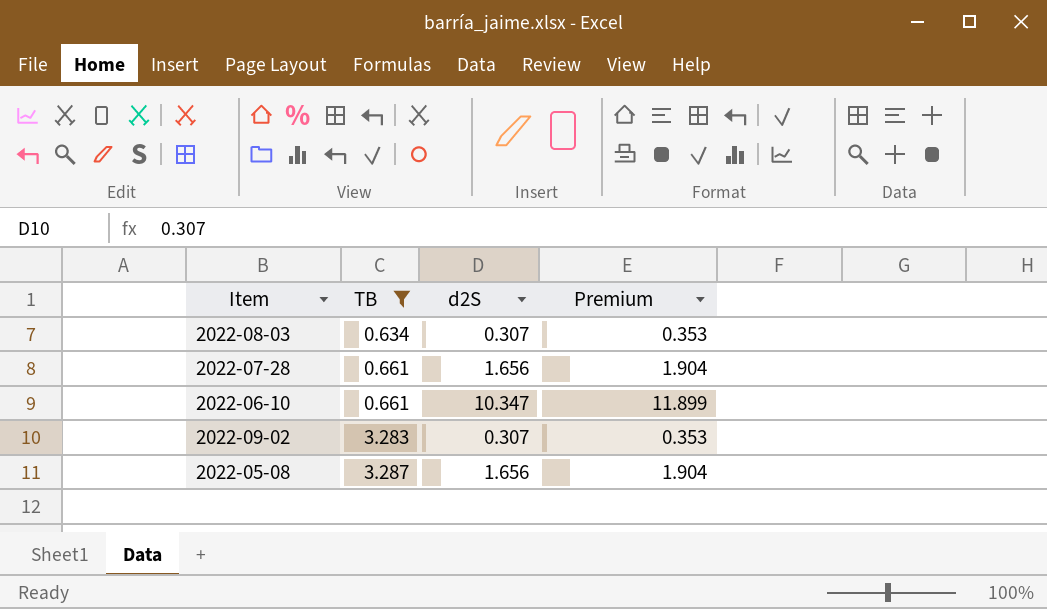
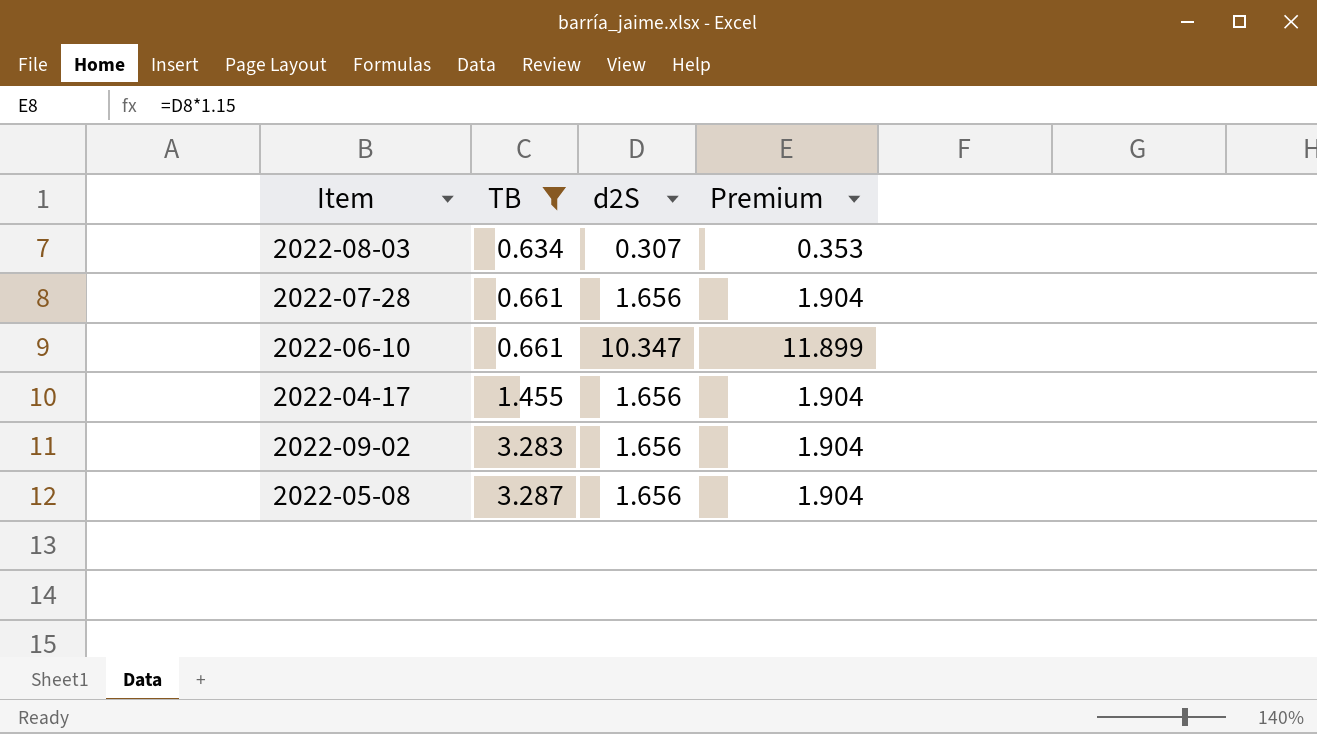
row 2022-04-17: none -> 1.455 | 1.656 | 1.904
2022-09-02 | d2S: 0.307 -> 1.656
2022-09-02 | Premium: 0.353 -> 1.904

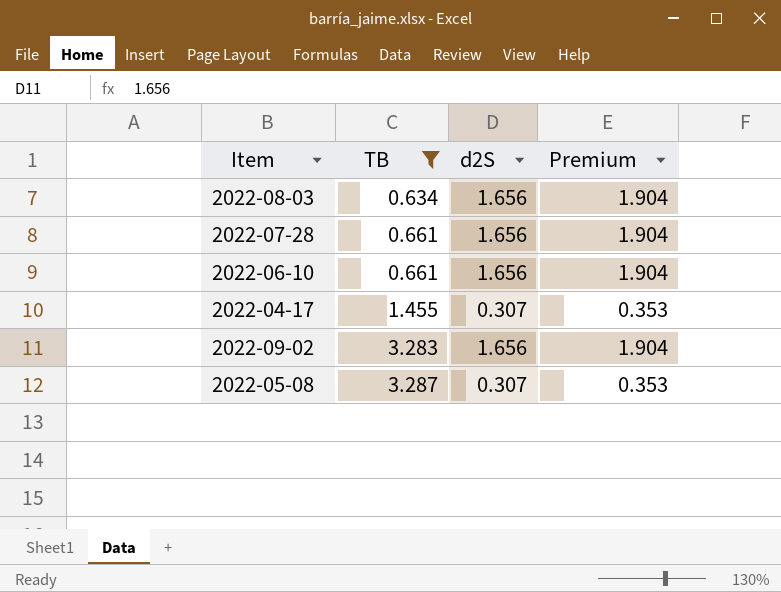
2022-08-03 | d2S: 0.307 -> 1.656
2022-08-03 | Premium: 0.353 -> 1.904
2022-06-10 | d2S: 10.347 -> 1.656
2022-06-10 | Premium: 11.899 -> 1.904
2022-04-17 | d2S: 1.656 -> 0.307
2022-04-17 | Premium: 1.904 -> 0.353
2022-05-08 | d2S: 1.656 -> 0.307
2022-05-08 | Premium: 1.904 -> 0.353

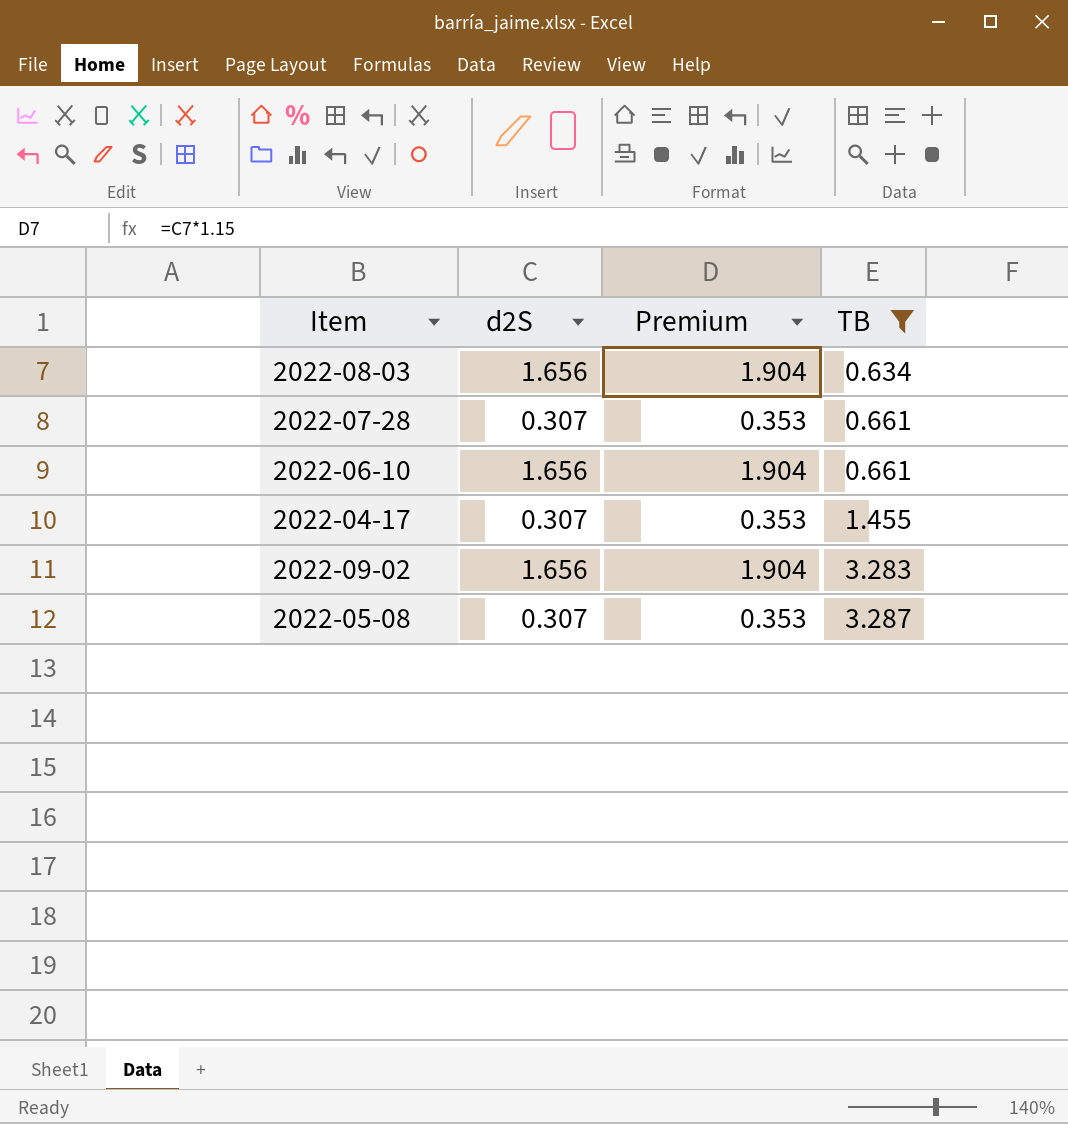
column TB | position: 2 -> 4
2022-07-28 | d2S: 1.656 -> 0.307
2022-07-28 | Premium: 1.904 -> 0.353

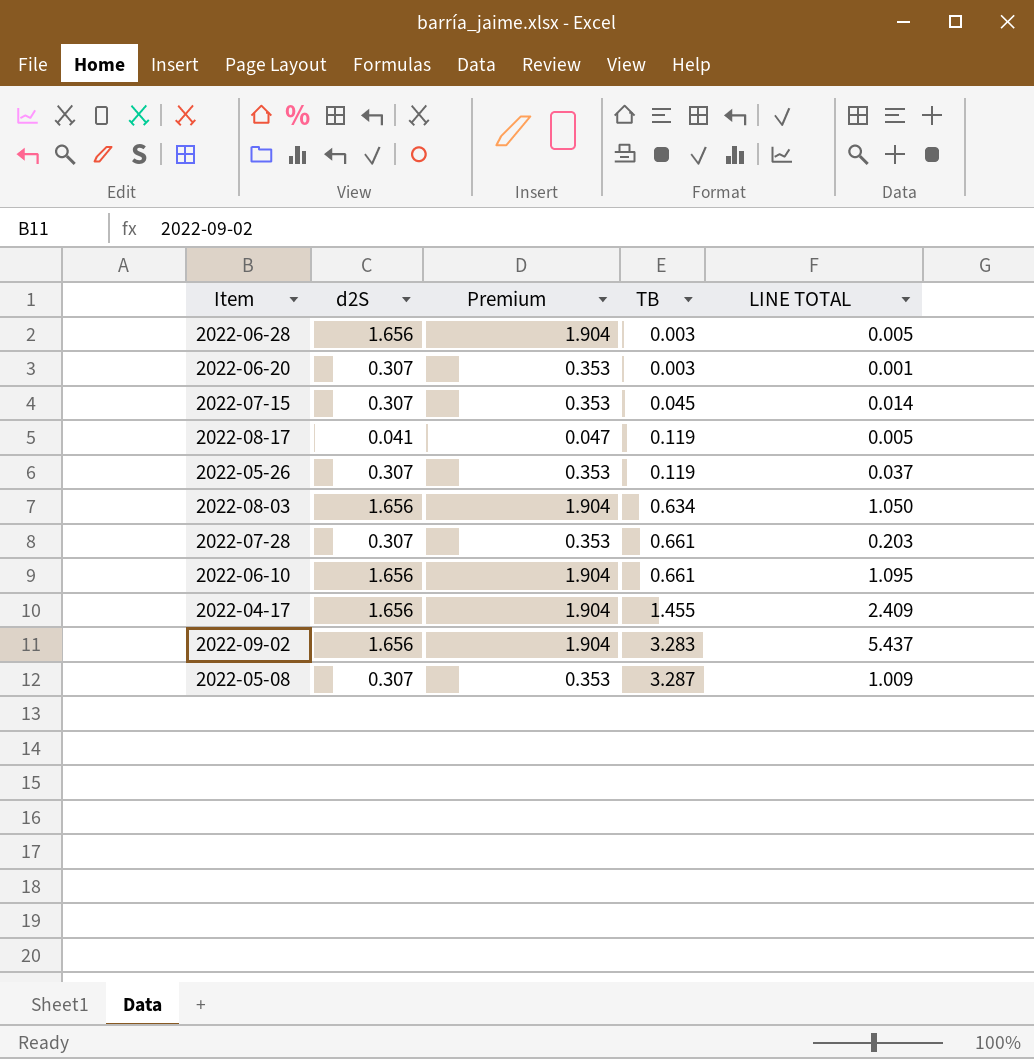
filter: TB >= 0.634 -> none
column LINE TOTAL | formula: none -> [d2S] * [TB]
2022-04-17 | d2S: 0.307 -> 1.656
2022-04-17 | Premium: 0.353 -> 1.904

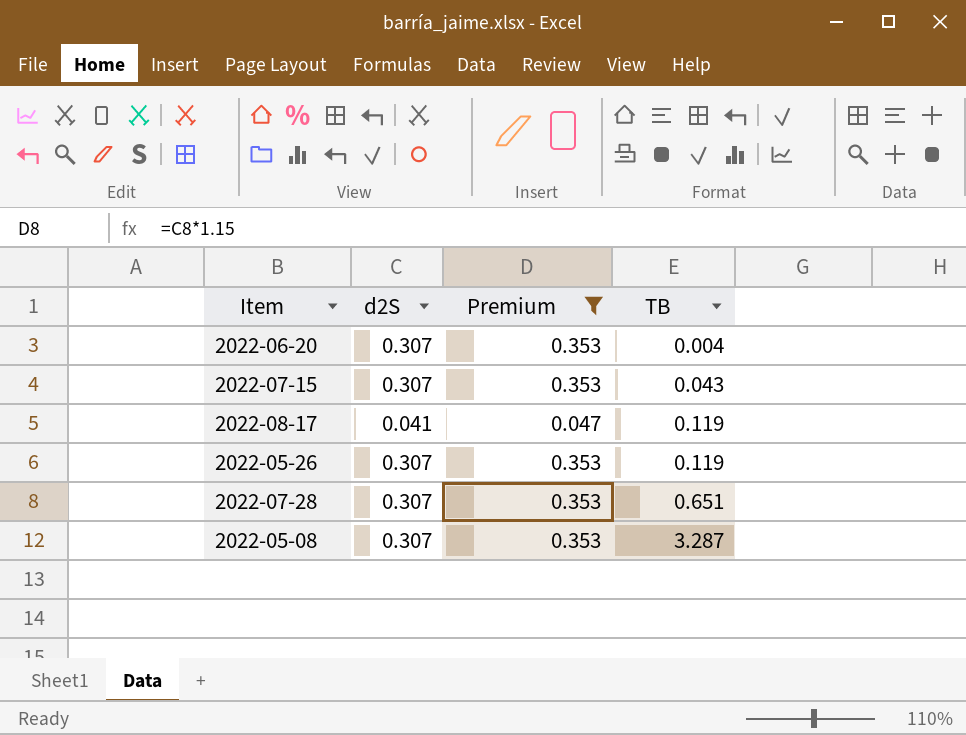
filter: none -> Premium != 1.904
column LINE TOTAL | formula: [d2S] * [TB] -> none
2022-06-20 | TB: 0.003 -> 0.004
2022-07-15 | TB: 0.045 -> 0.043
2022-07-28 | TB: 0.661 -> 0.651

